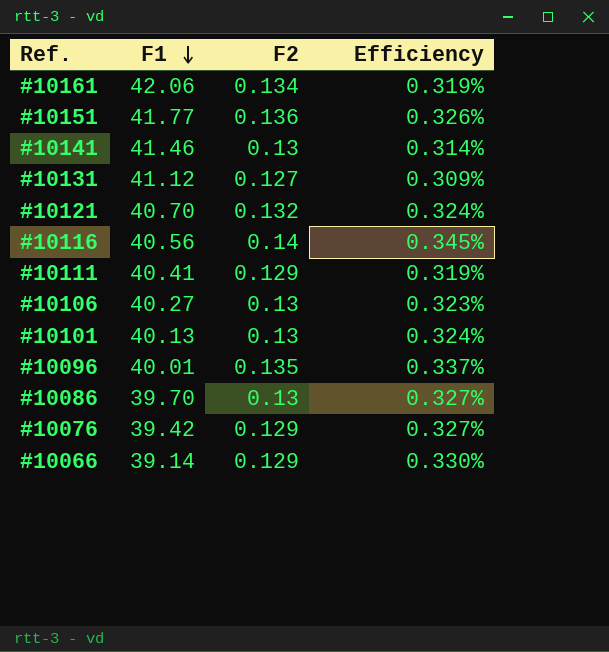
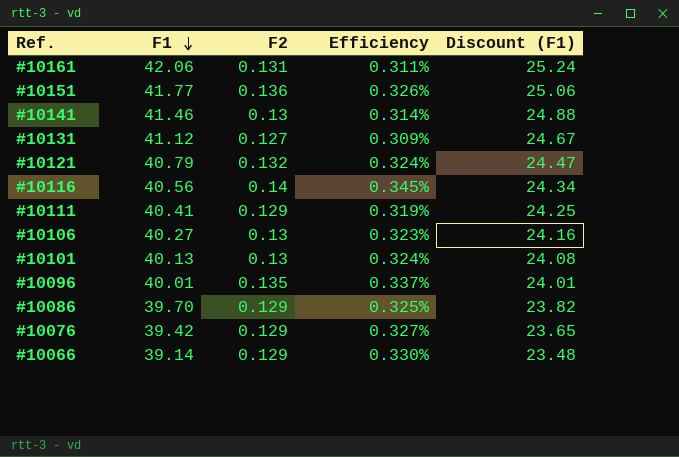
column Discount (F1) | formula: none -> [F1] * 0.6
#10161 | F2: 0.134 -> 0.131
#10161 | Efficiency: 0.319% -> 0.311%
#10121 | F1: 40.70 -> 40.79
#10086 | F2: 0.13 -> 0.129
#10086 | Efficiency: 0.327% -> 0.325%

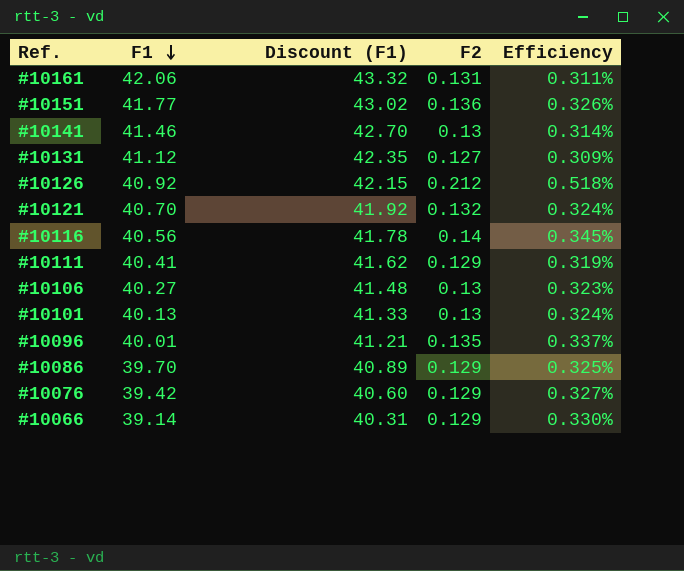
column Discount (F1) | formula: [F1] * 0.6 -> [F1] * 1.03
column Discount (F1) | position: 5 -> 3
row #10126: none -> 40.92 | 42.15 | 0.212 | 0.518%
#10121 | F1: 40.79 -> 40.70

